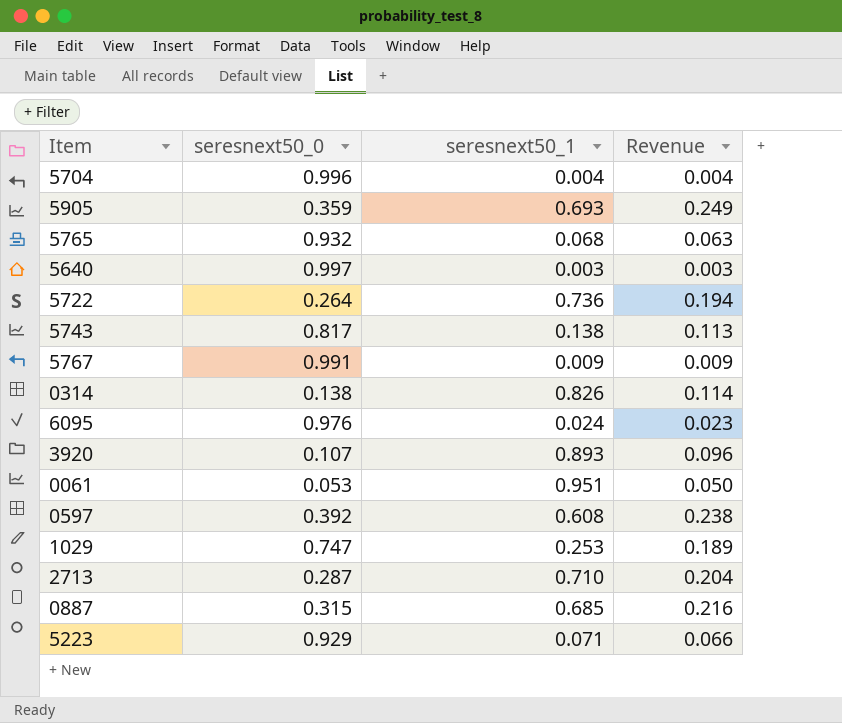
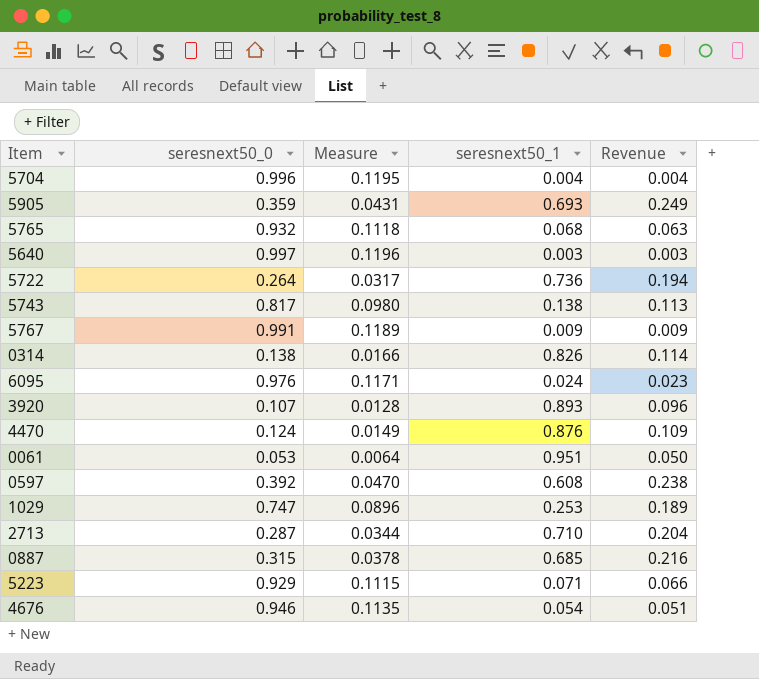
column Measure | formula: none -> [seresnext50_0] * 0.12
row 4470: none -> 0.124 | 0.0149 | 0.876 | 0.109
row 4676: none -> 0.946 | 0.1135 | 0.054 | 0.051

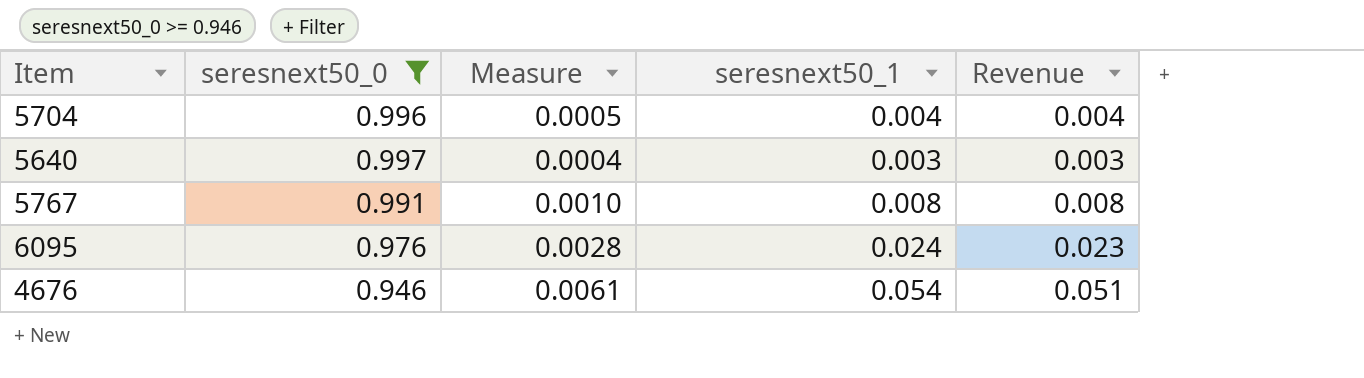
filter: none -> seresnext50_0 >= 0.946
column Measure | formula: [seresnext50_0] * 0.12 -> [Revenue] * 0.12
5767 | seresnext50_1: 0.009 -> 0.008
5767 | Revenue: 0.009 -> 0.008

